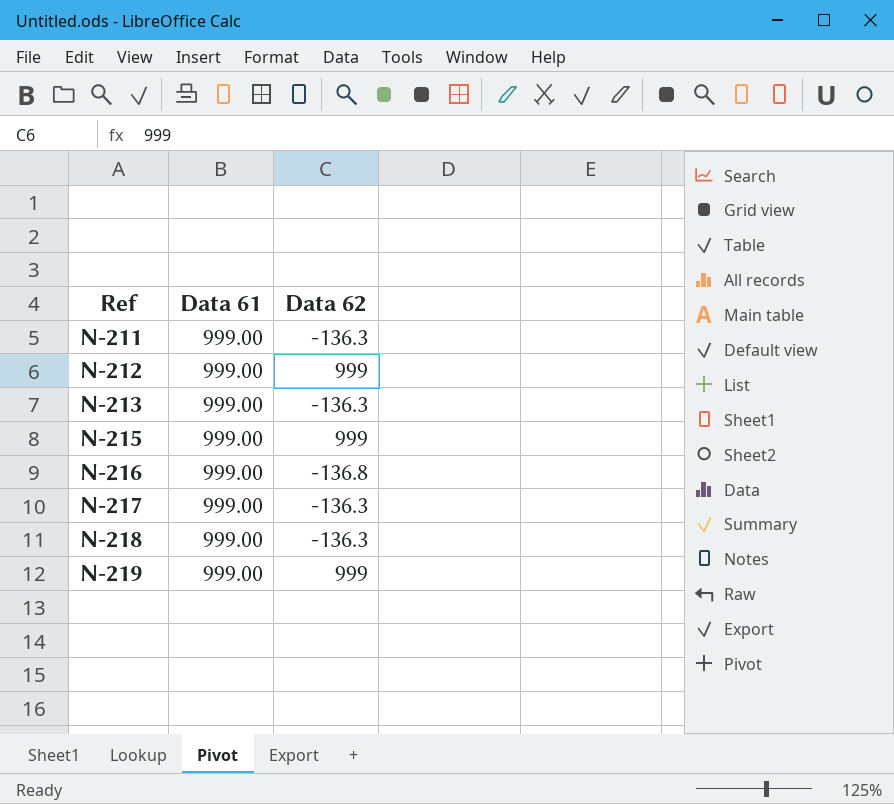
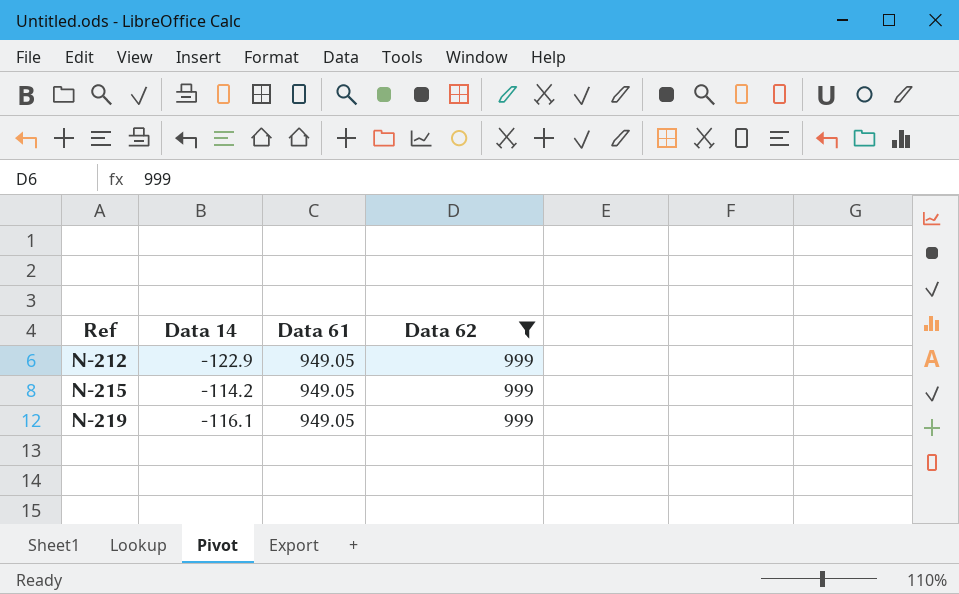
filter: none -> Data 62 = 999
column Data 14 | position: none -> 2
N-212 | Data 61: 999.00 -> 949.05
N-215 | Data 61: 999.00 -> 949.05
N-219 | Data 61: 999.00 -> 949.05

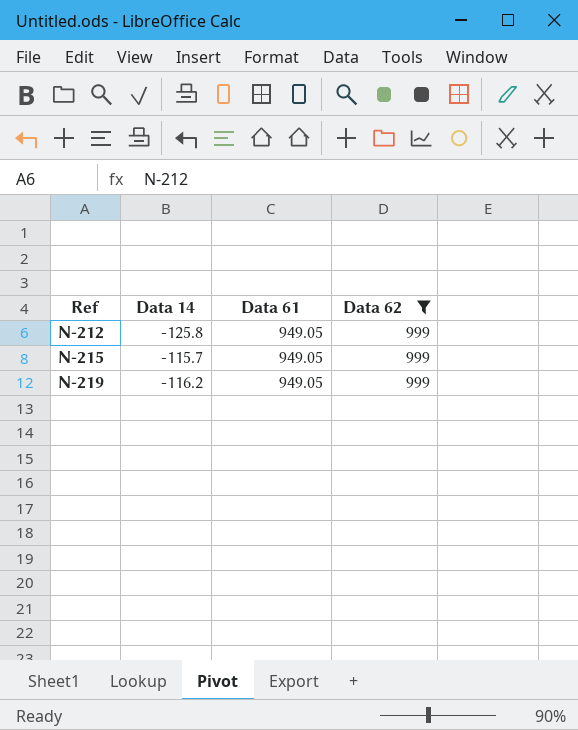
N-212 | Data 14: -122.9 -> -125.8
N-215 | Data 14: -114.2 -> -115.7
N-219 | Data 14: -116.1 -> -116.2

